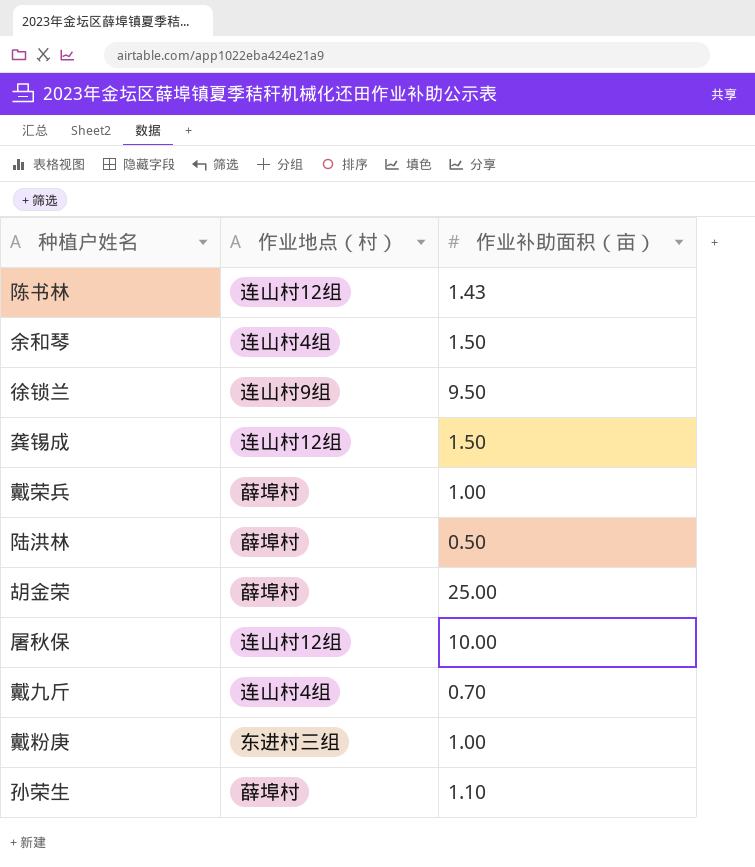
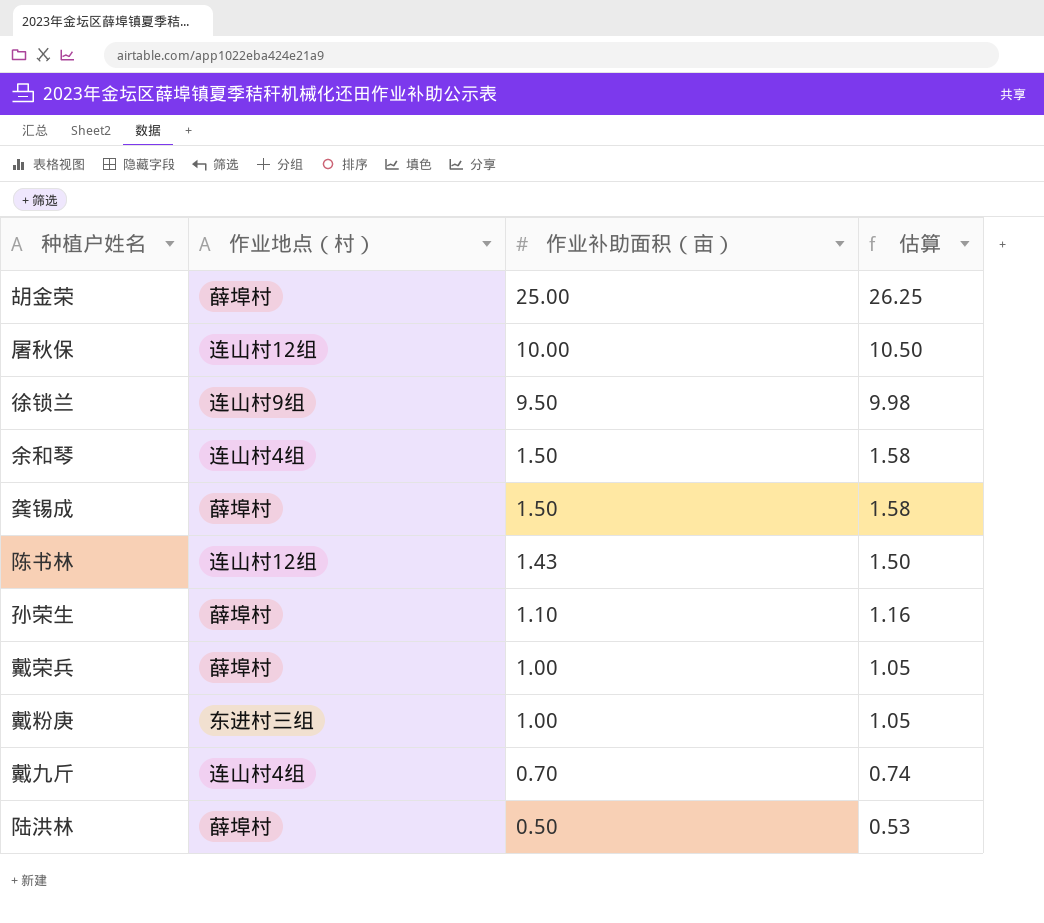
row order: none -> 作业补助面积（亩） descending
column 估算 | formula: none -> [作业补助面积（亩）] * 1.05
龚锡成 | 作业地点（村）: 连山村12组 -> 薛埠村

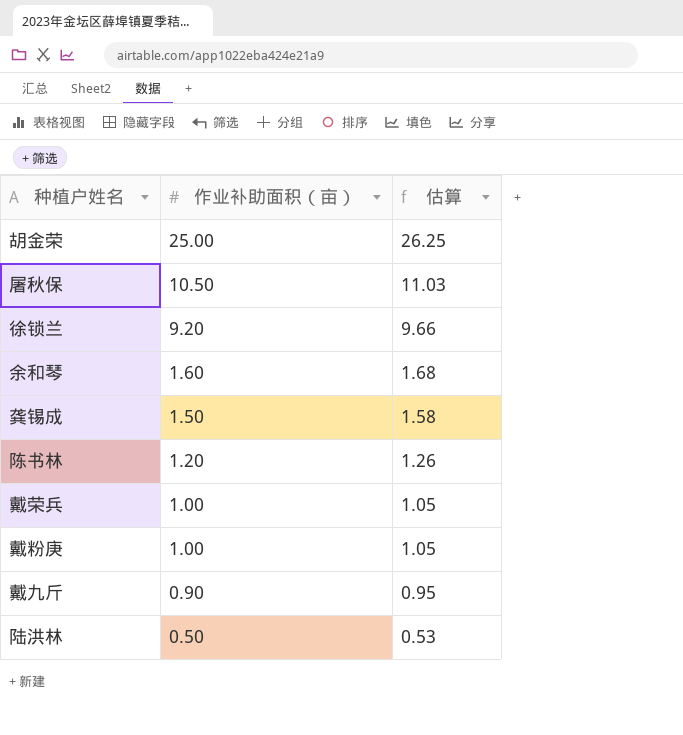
column 作业地点（村） | position: 2 -> none
row 孙荣生: 薛埠村 | 1.10 | 1.16 -> none
屠秋保 | 作业补助面积（亩）: 10.00 -> 10.50
屠秋保 | 估算: 10.50 -> 11.03
徐锁兰 | 作业补助面积（亩）: 9.50 -> 9.20
徐锁兰 | 估算: 9.98 -> 9.66
余和琴 | 作业补助面积（亩）: 1.50 -> 1.60
余和琴 | 估算: 1.58 -> 1.68
陈书林 | 作业补助面积（亩）: 1.43 -> 1.20
陈书林 | 估算: 1.50 -> 1.26
戴九斤 | 作业补助面积（亩）: 0.70 -> 0.90
戴九斤 | 估算: 0.74 -> 0.95

